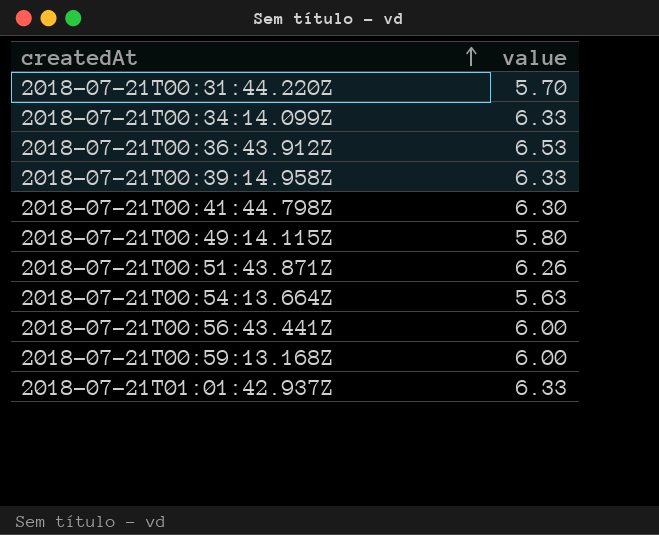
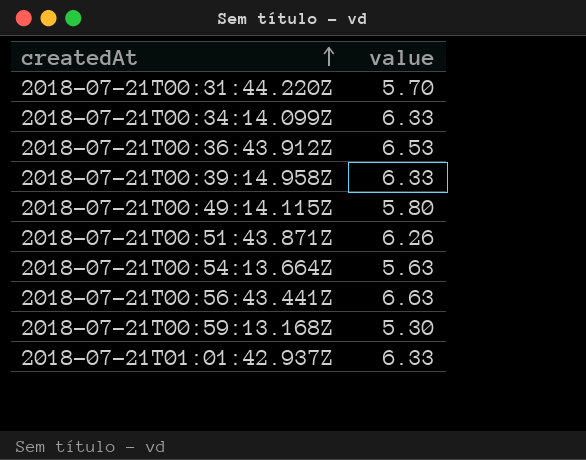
row 2018-07-21T00:41:44.798Z: 6.30 -> none
2018-07-21T00:56:43.441Z | value: 6.00 -> 6.63
2018-07-21T00:59:13.168Z | value: 6.00 -> 5.30

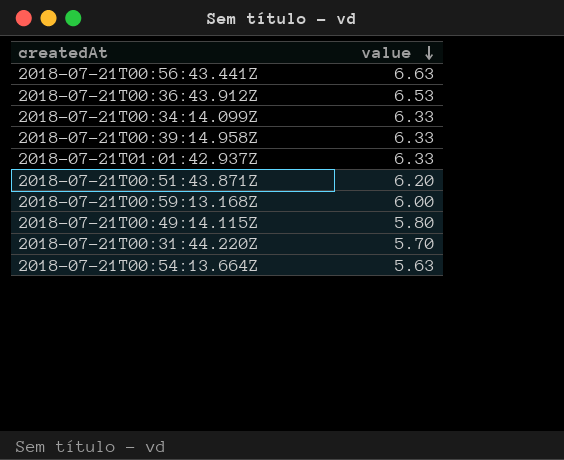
row order: createdAt ascending -> value descending
2018-07-21T00:51:43.871Z | value: 6.26 -> 6.20
2018-07-21T00:59:13.168Z | value: 5.30 -> 6.00

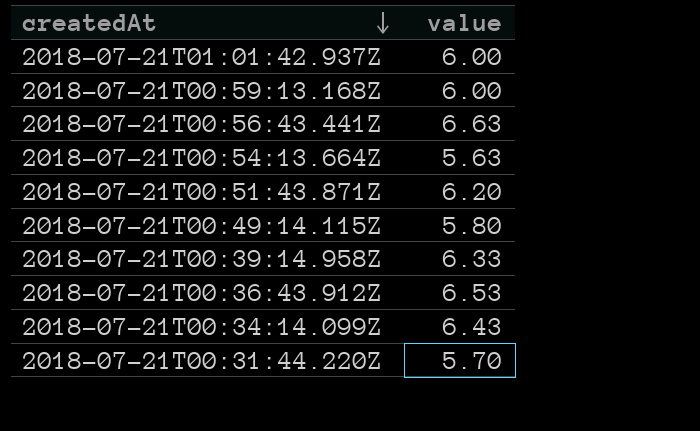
row order: value descending -> createdAt descending
2018-07-21T01:01:42.937Z | value: 6.33 -> 6.00
2018-07-21T00:34:14.099Z | value: 6.33 -> 6.43

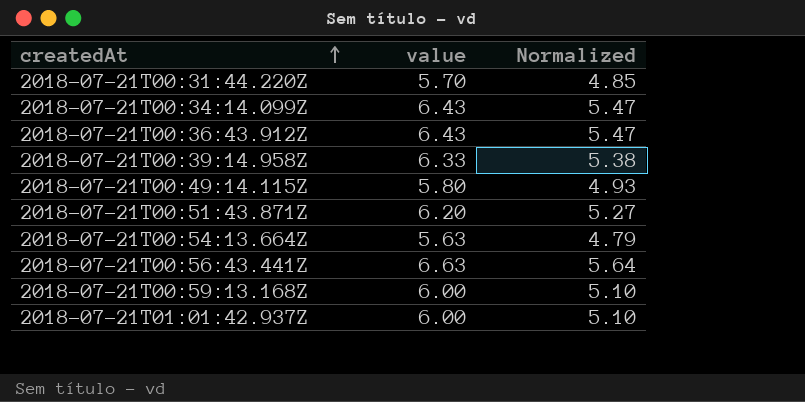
row order: createdAt descending -> createdAt ascending
column Normalized | formula: none -> [value] * 0.85
2018-07-21T00:36:43.912Z | value: 6.53 -> 6.43

